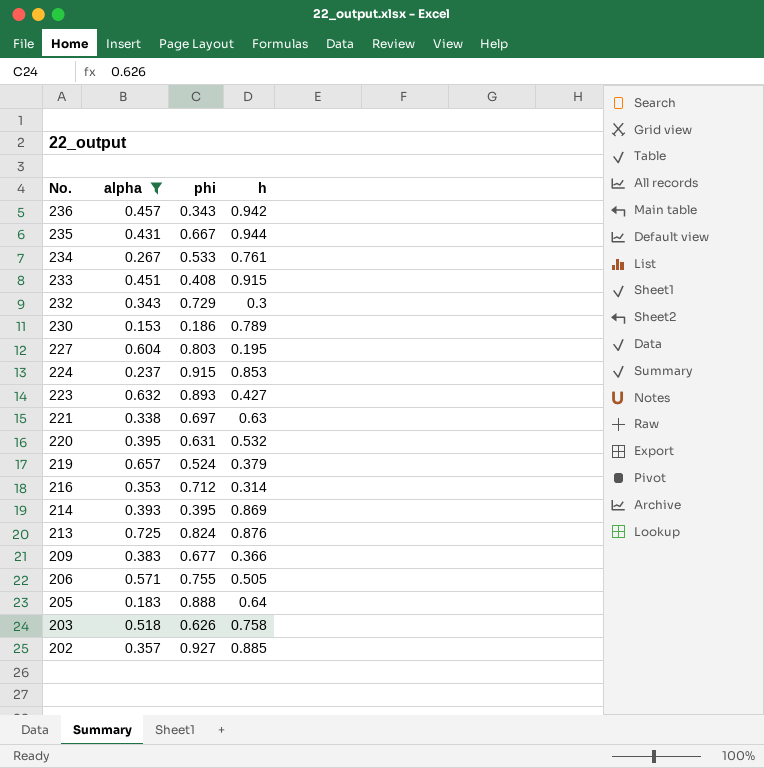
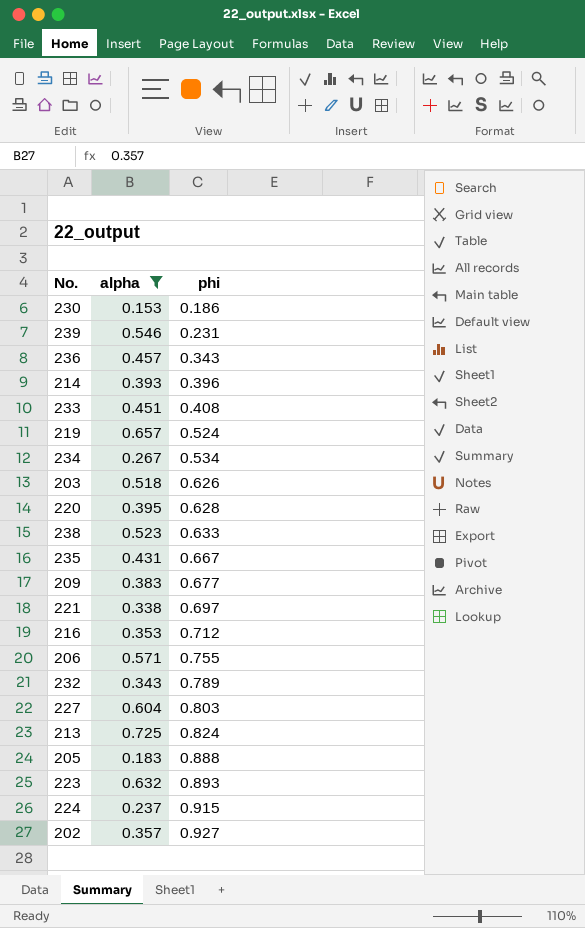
row order: No. descending -> phi ascending
column h | position: 4 -> none
row 239: none -> 0.546 | 0.231
214 | phi: 0.395 -> 0.396
234 | phi: 0.533 -> 0.534
220 | phi: 0.631 -> 0.628
row 238: none -> 0.523 | 0.633
232 | phi: 0.729 -> 0.789

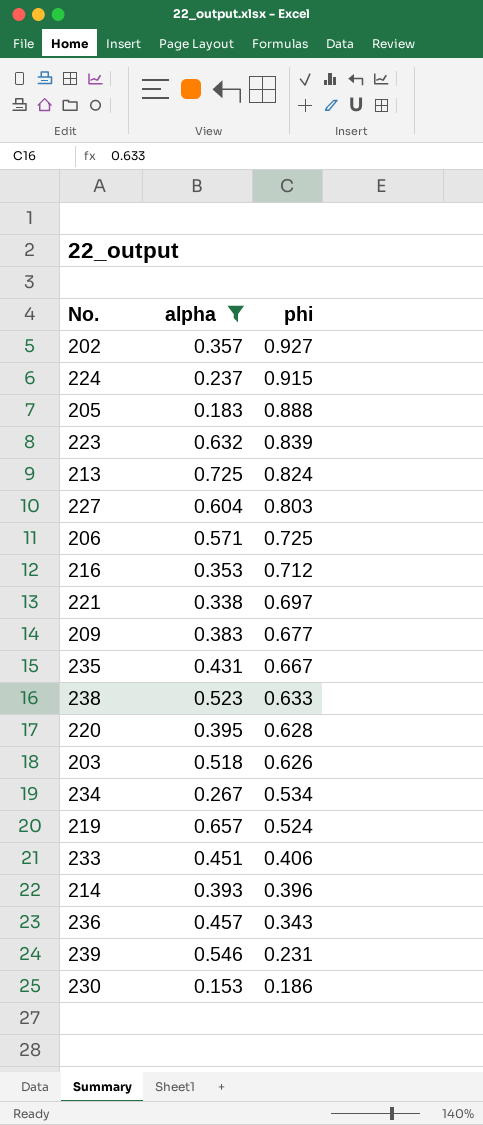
row order: phi ascending -> phi descending
row 232: 0.343 | 0.789 -> none
223 | phi: 0.893 -> 0.839
206 | phi: 0.755 -> 0.725
233 | phi: 0.408 -> 0.406

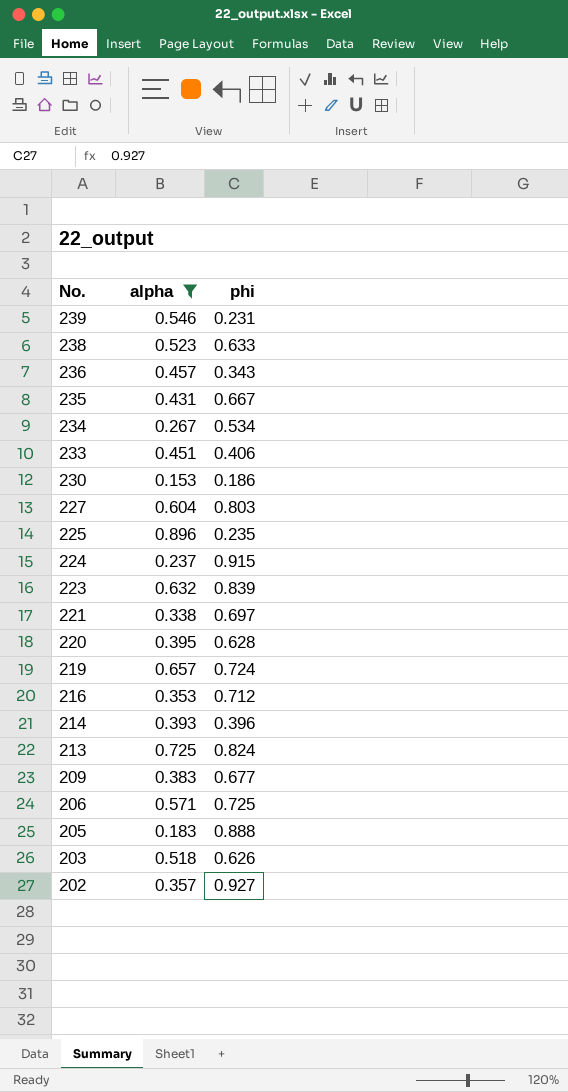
row order: phi descending -> No. descending
row 225: none -> 0.896 | 0.235
219 | phi: 0.524 -> 0.724

